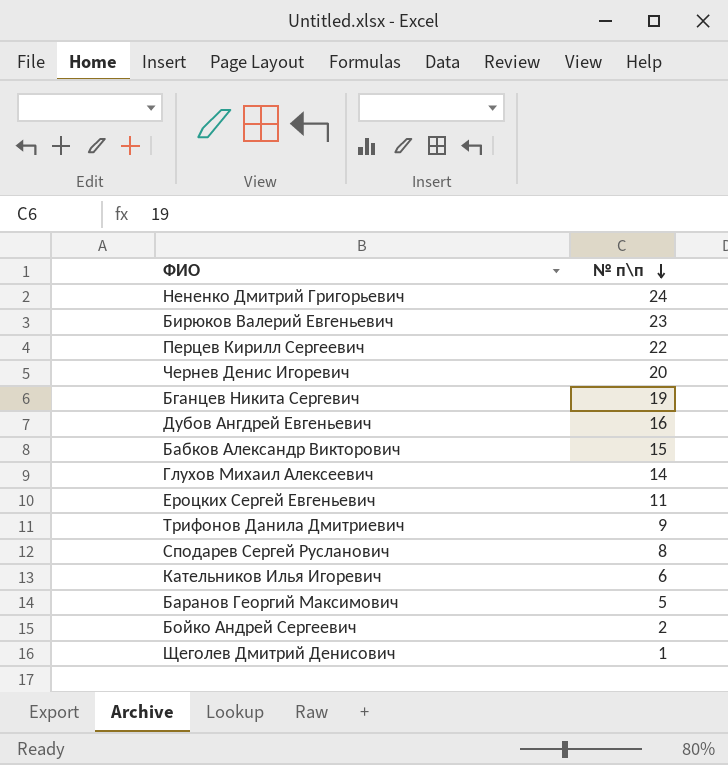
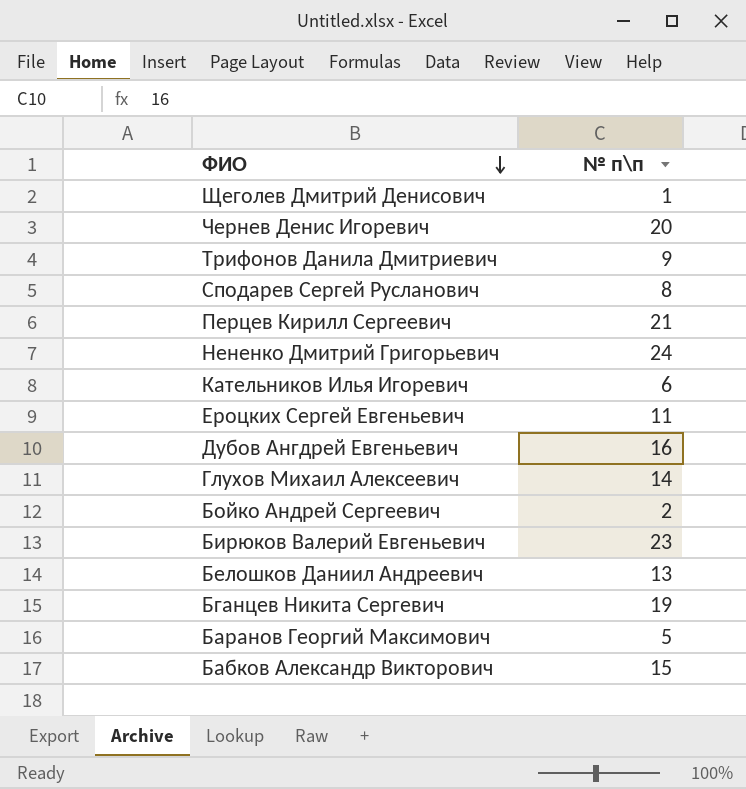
row order: № п\п descending -> ФИО descending
Перцев Кирилл Сергеевич | № п\п: 22 -> 21
row Белошков Даниил Андреевич: none -> 13

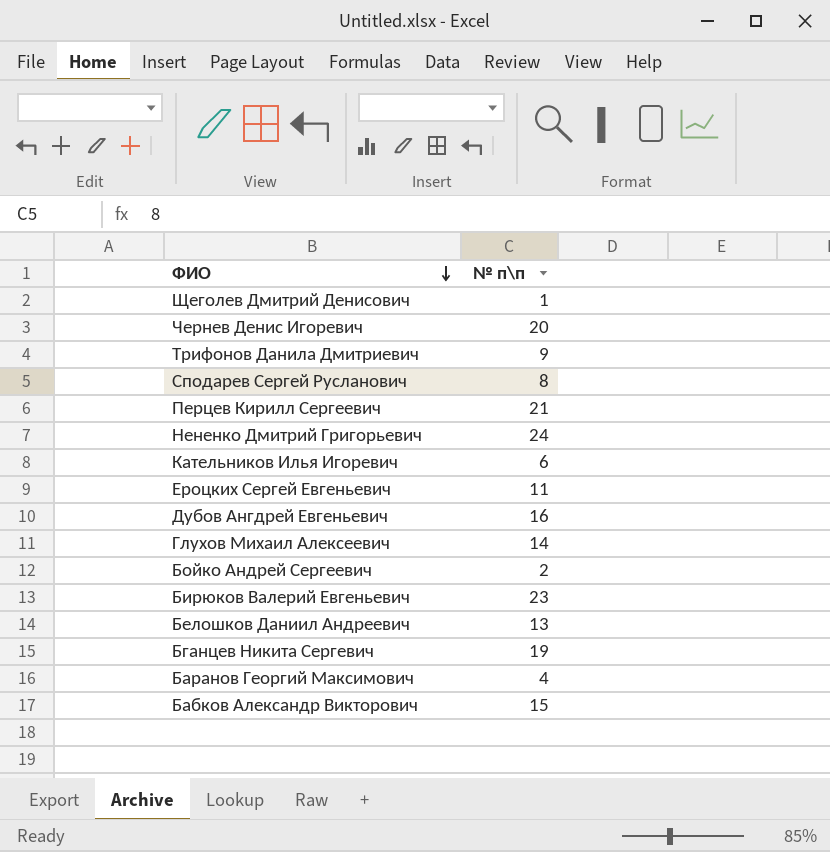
Баранов Георгий Максимович | № п\п: 5 -> 4

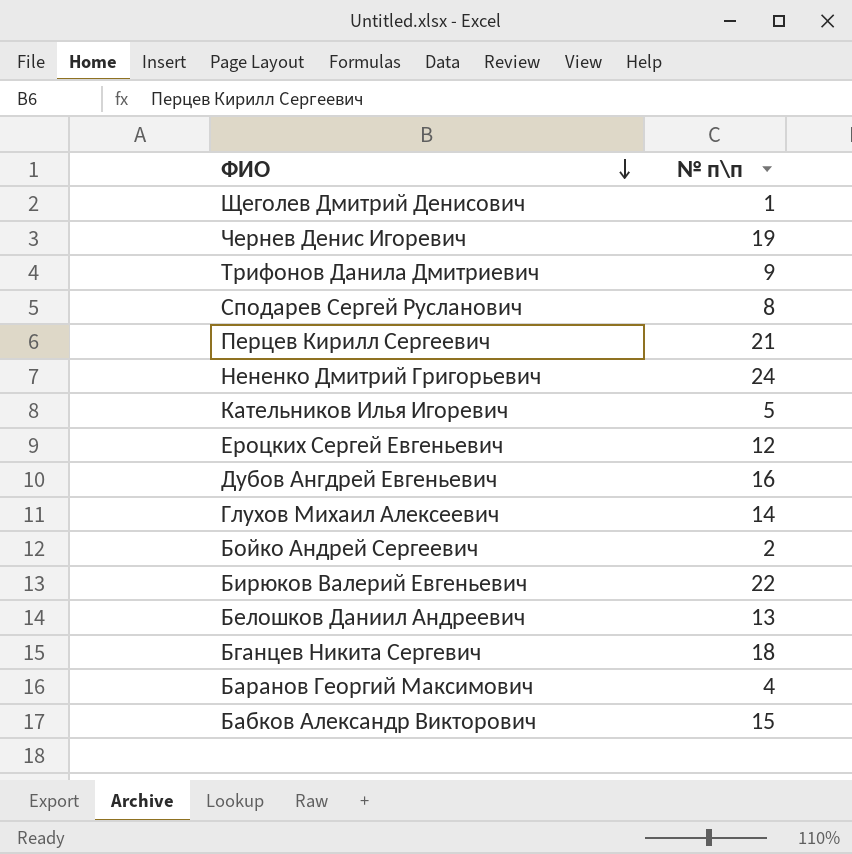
Чернев Денис Игоревич | № п\п: 20 -> 19
Кательников Илья Игоревич | № п\п: 6 -> 5
Ероцких Сергей Евгеньевич | № п\п: 11 -> 12
Бирюков Валерий Евгеньевич | № п\п: 23 -> 22
Бганцев Никита Сергевич | № п\п: 19 -> 18

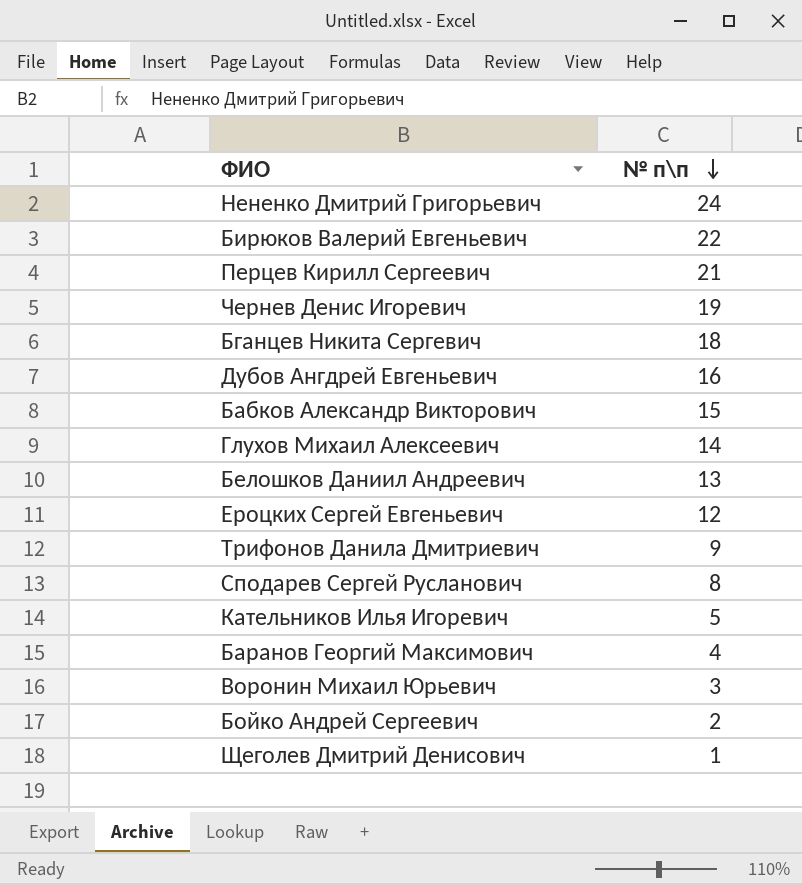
row order: ФИО descending -> № п\п descending
row Воронин Михаил Юрьевич: none -> 3

